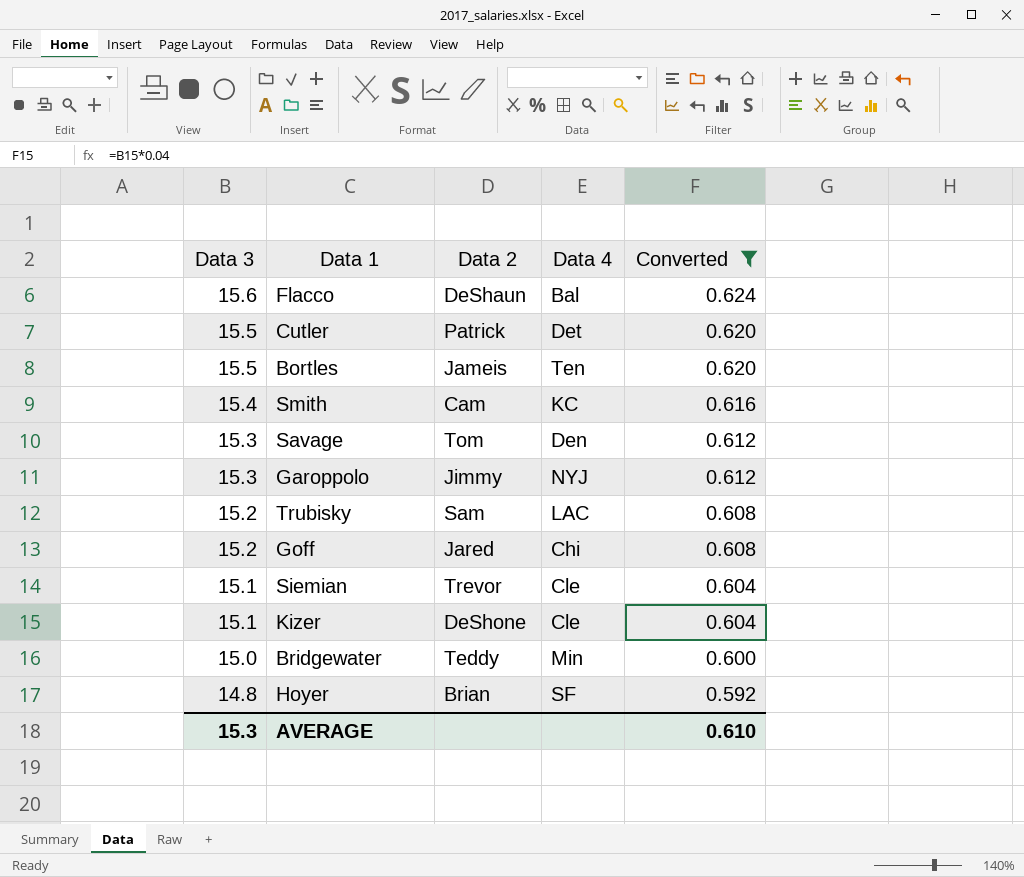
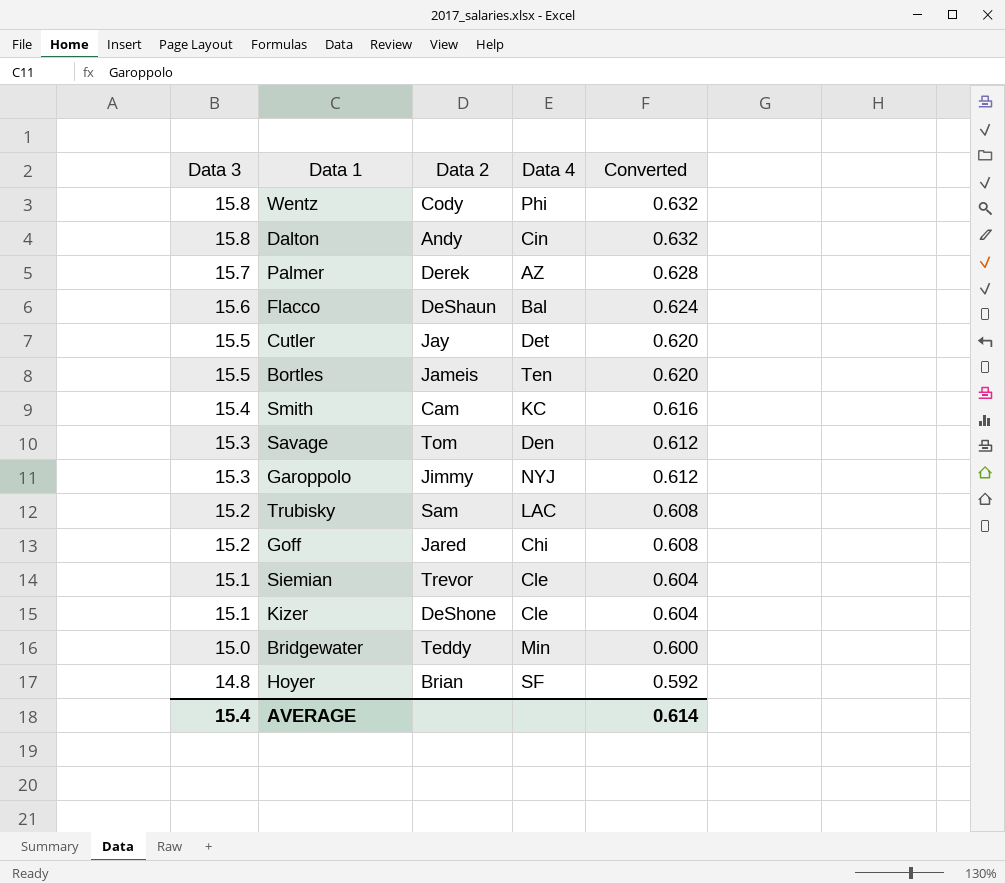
filter: Converted <= 0.624 -> none
Cutler | Data 2: Patrick -> Jay
AVERAGE | Data 3: 15.3 -> 15.4
AVERAGE | Converted: 0.610 -> 0.614

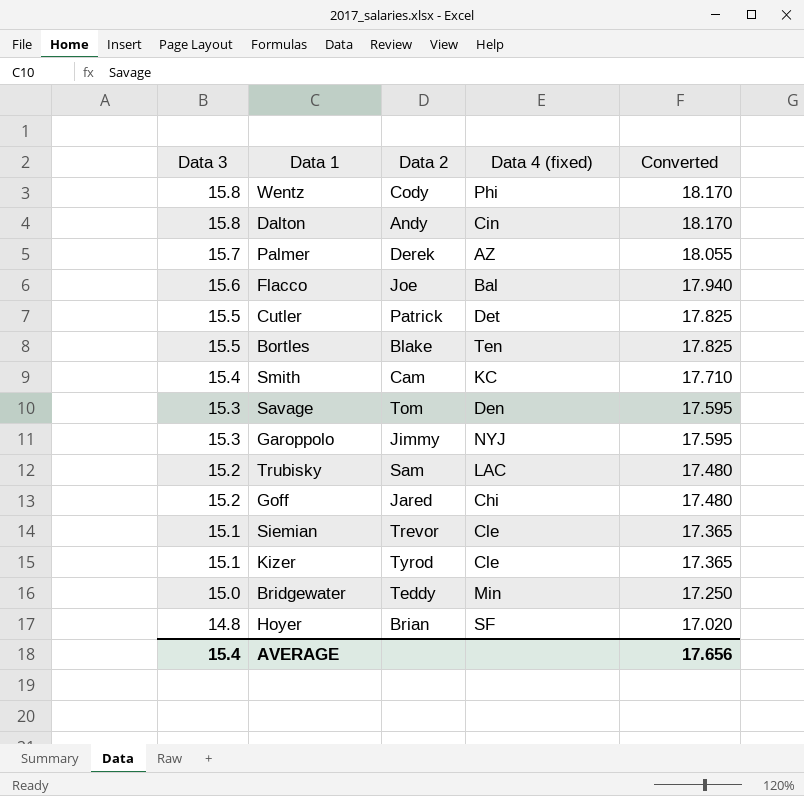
column name: Data 4 -> Data 4 (fixed)
column Converted | formula: [Data 3] * 0.04 -> [Data 3] * 1.15
Flacco | Data 2: DeShaun -> Joe
Cutler | Data 2: Jay -> Patrick
Bortles | Data 2: Jameis -> Blake
Kizer | Data 2: DeShone -> Tyrod
AVERAGE | Converted: 0.614 -> 17.656

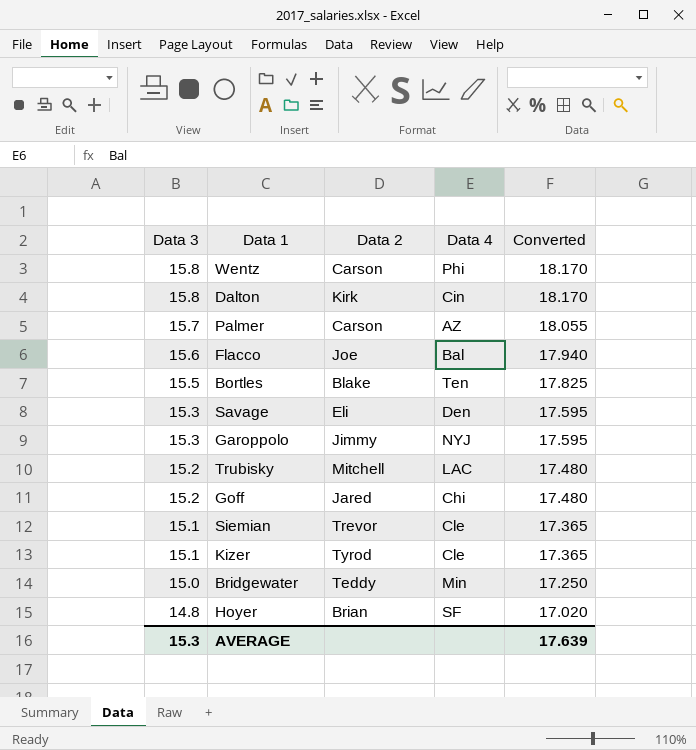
column name: Data 4 (fixed) -> Data 4
row Cutler: 15.5 | Patrick | Det | 17.825 -> none
row Smith: 15.4 | Cam | KC | 17.710 -> none
Wentz | Data 2: Cody -> Carson
Dalton | Data 2: Andy -> Kirk
Palmer | Data 2: Derek -> Carson
Savage | Data 2: Tom -> Eli
Trubisky | Data 2: Sam -> Mitchell
AVERAGE | Data 3: 15.4 -> 15.3
AVERAGE | Converted: 17.656 -> 17.639

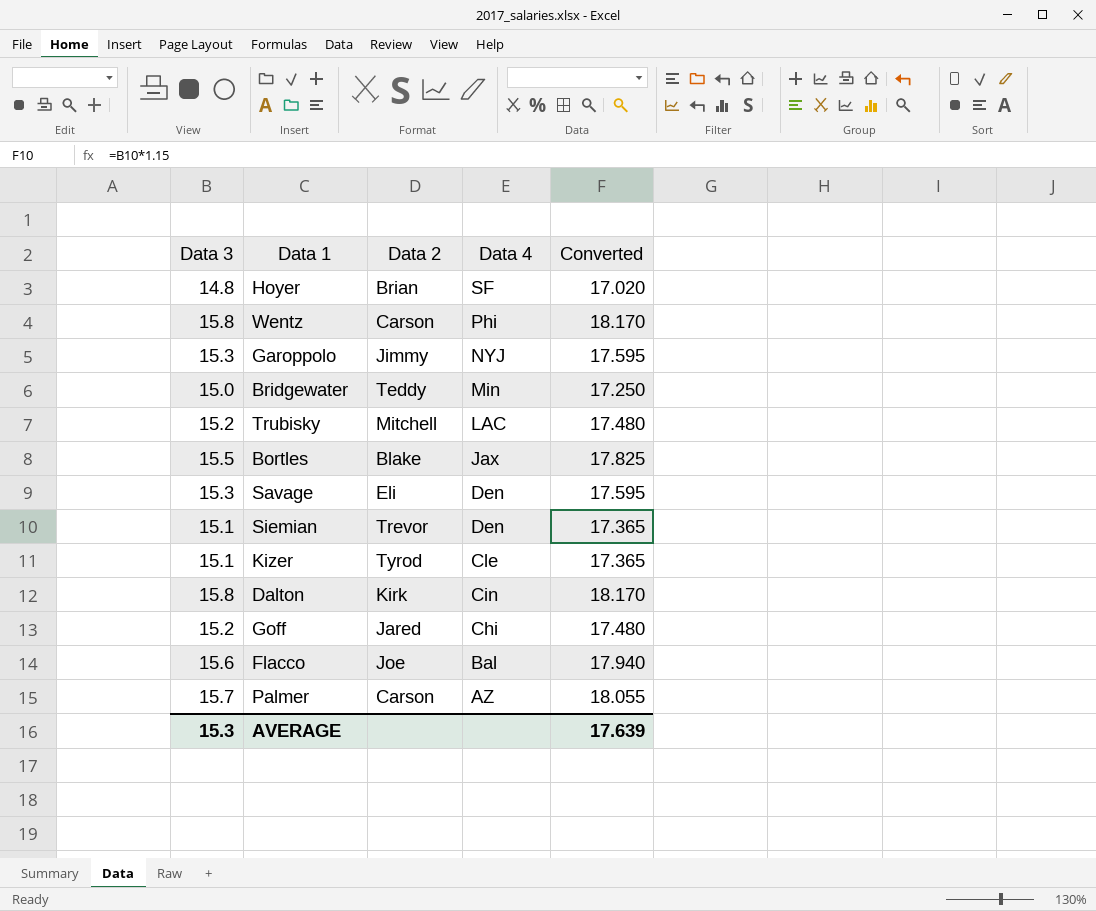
row order: Data 3 descending -> Data 4 descending
Bortles | Data 4: Ten -> Jax
Siemian | Data 4: Cle -> Den

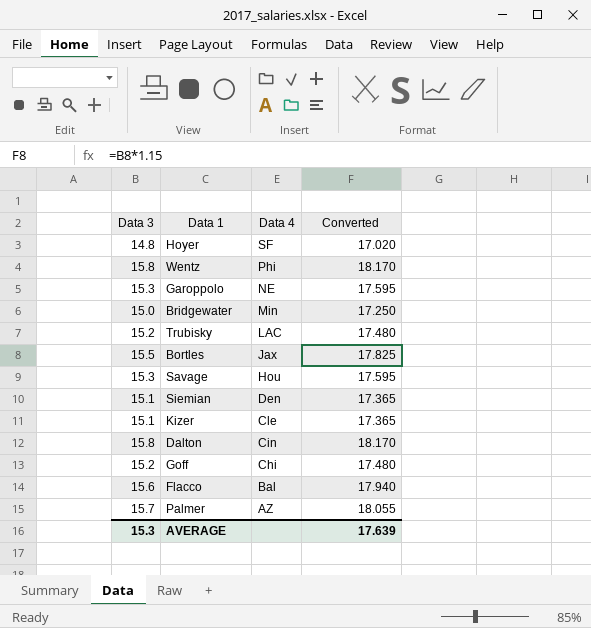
column Data 2 | position: 3 -> none
Garoppolo | Data 4: NYJ -> NE
Savage | Data 4: Den -> Hou

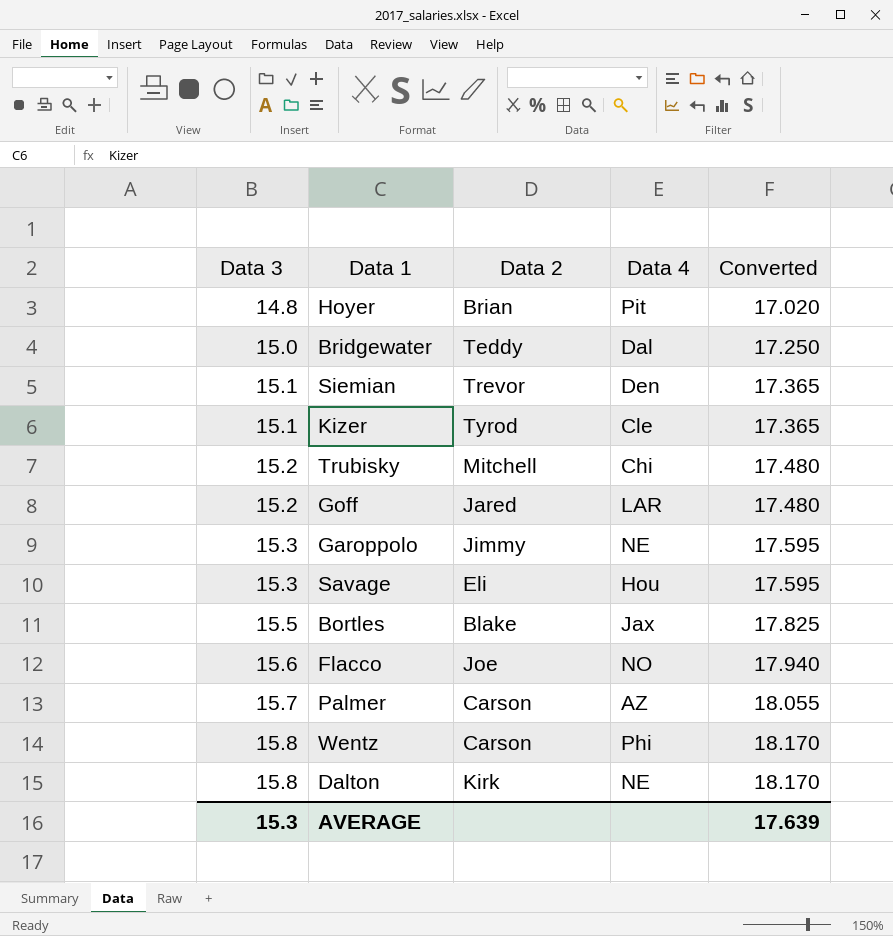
row order: Data 4 descending -> Data 3 ascending
column Data 2 | position: none -> 3
Hoyer | Data 4: SF -> Pit
Bridgewater | Data 4: Min -> Dal
Trubisky | Data 4: LAC -> Chi
Goff | Data 4: Chi -> LAR
Flacco | Data 4: Bal -> NO
Dalton | Data 4: Cin -> NE

